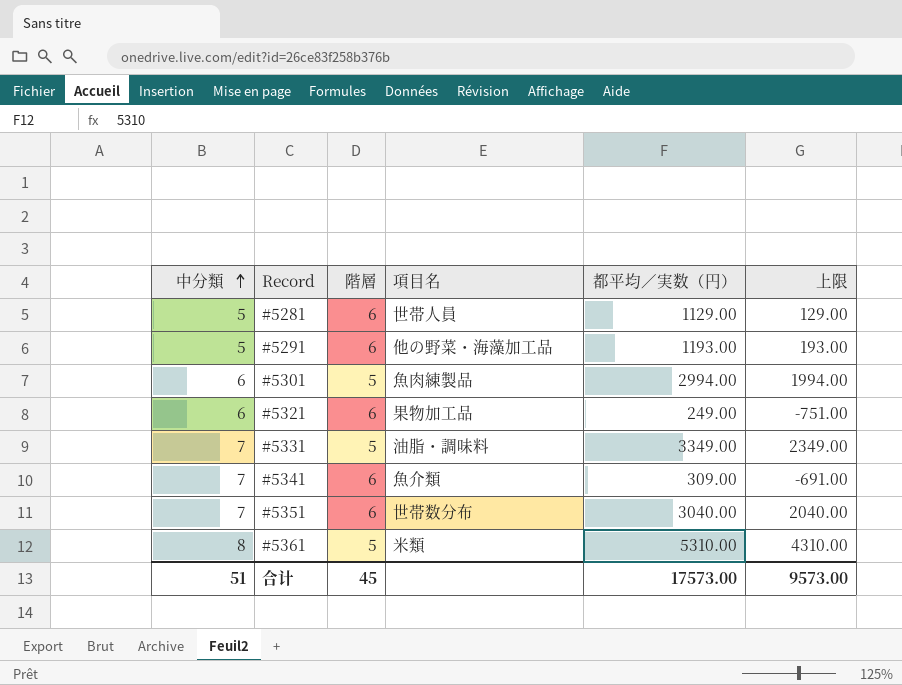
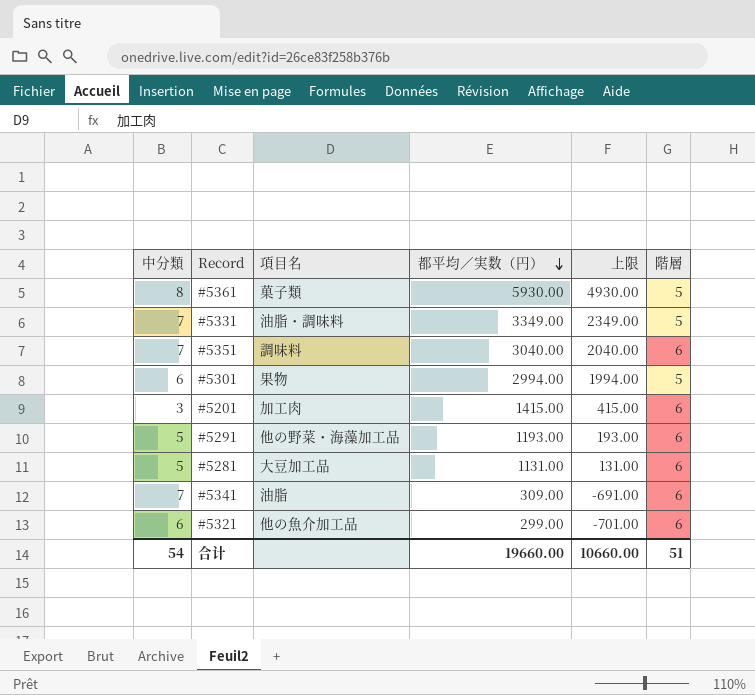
row order: 中分類 ascending -> 都平均／実数（円） descending
column 階層 | position: 3 -> 6
#5361 | 項目名: 米類 -> 菓子類
#5361 | 都平均／実数（円）: 5310.00 -> 5930.00
#5361 | 上限: 4310.00 -> 4930.00
#5351 | 項目名: 世帯数分布 -> 調味料
#5301 | 項目名: 魚肉練製品 -> 果物
row #5201: none -> 3 | 加工肉 | 1415.00 | 415.00 | 6
#5281 | 項目名: 世帯人員 -> 大豆加工品
#5281 | 都平均／実数（円）: 1129.00 -> 1131.00
#5281 | 上限: 129.00 -> 131.00
#5341 | 項目名: 魚介類 -> 油脂
#5321 | 項目名: 果物加工品 -> 他の魚介加工品
#5321 | 都平均／実数（円）: 249.00 -> 299.00
#5321 | 上限: -751.00 -> -701.00
合计 | 中分類: 51 -> 54
合计 | 都平均／実数（円）: 17573.00 -> 19660.00
合计 | 上限: 9573.00 -> 10660.00
合计 | 階層: 45 -> 51

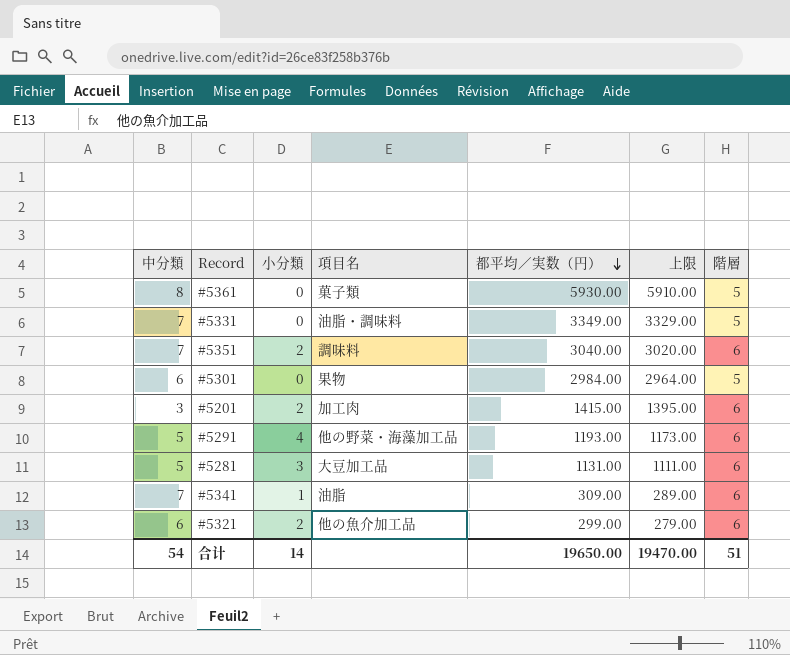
column 小分類 | position: none -> 3
column 上限 | formula: [都平均／実数（円）] - 1000 -> [都平均／実数（円）] - 20
#5301 | 都平均／実数（円）: 2994.00 -> 2984.00
合计 | 都平均／実数（円）: 19660.00 -> 19650.00
合计 | 上限: 10660.00 -> 19470.00

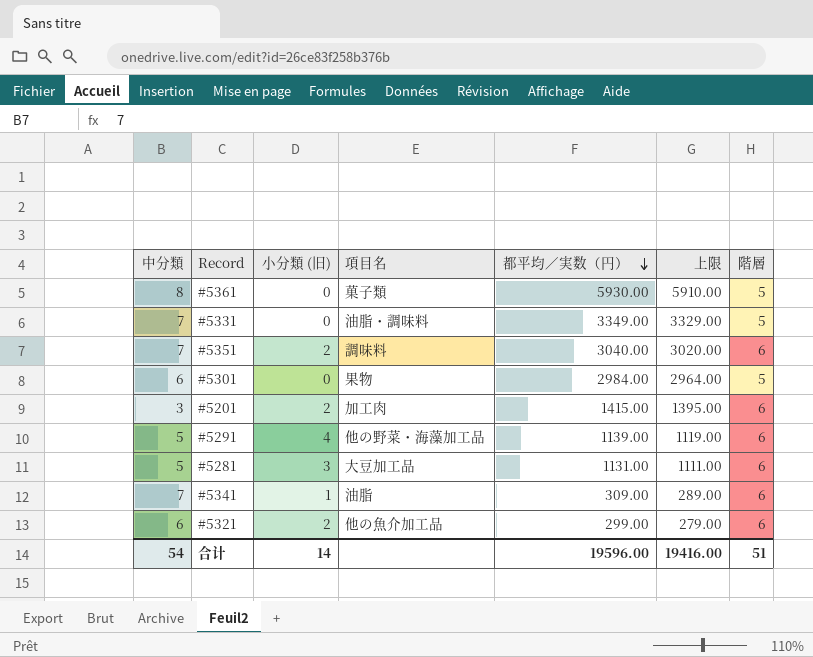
column name: 小分類 -> 小分類 (旧)
#5291 | 都平均／実数（円）: 1193.00 -> 1139.00
#5291 | 上限: 1173.00 -> 1119.00
合计 | 都平均／実数（円）: 19650.00 -> 19596.00
合计 | 上限: 19470.00 -> 19416.00

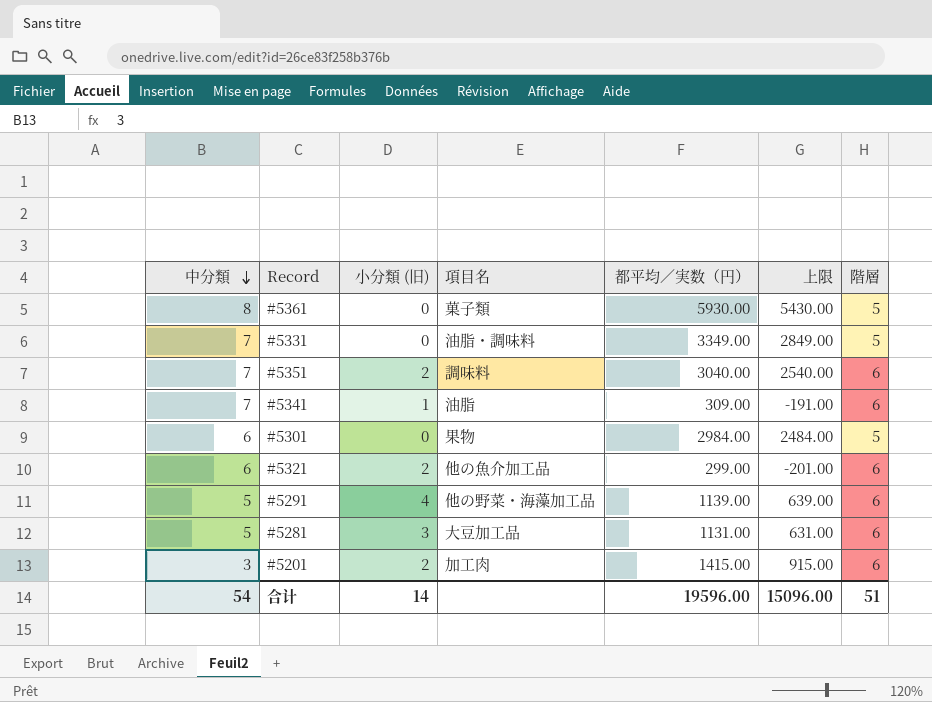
row order: 都平均／実数（円） descending -> 中分類 descending
column 上限 | formula: [都平均／実数（円）] - 20 -> [都平均／実数（円）] - 500
合计 | 上限: 19416.00 -> 15096.00

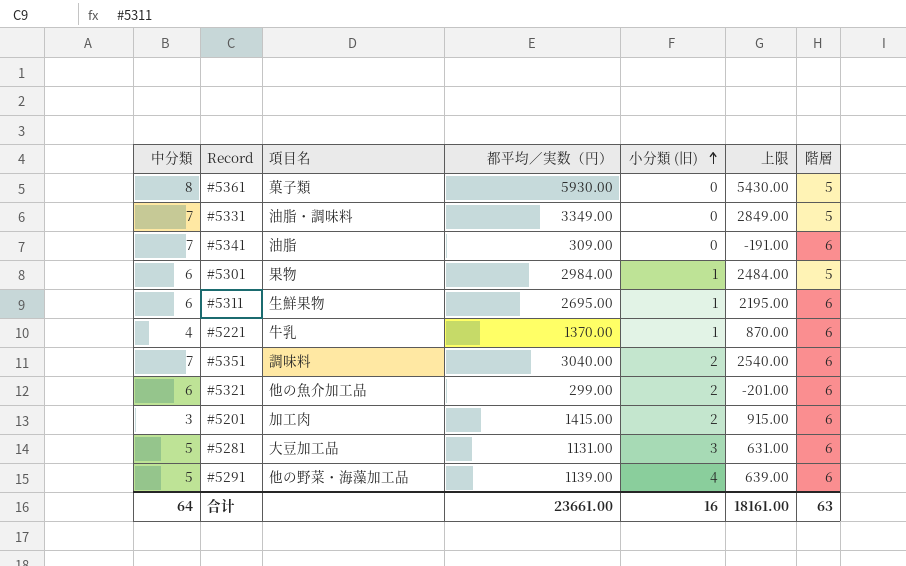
row order: 中分類 descending -> 小分類 (旧) ascending
column 小分類 (旧) | position: 3 -> 5
#5341 | 小分類 (旧): 1 -> 0
#5301 | 小分類 (旧): 0 -> 1
row #5311: none -> 6 | 生鮮果物 | 2695.00 | 1 | 2195.00 | 6
row #5221: none -> 4 | 牛乳 | 1370.00 | 1 | 870.00 | 6
合计 | 中分類: 54 -> 64
合计 | 都平均／実数（円）: 19596.00 -> 23661.00
合计 | 小分類 (旧): 14 -> 16
合计 | 上限: 15096.00 -> 18161.00
合计 | 階層: 51 -> 63

